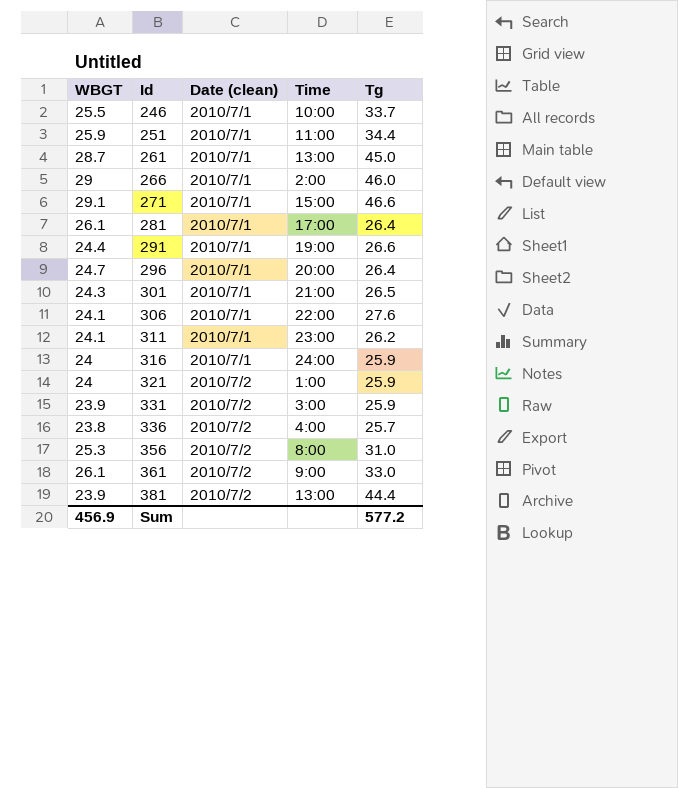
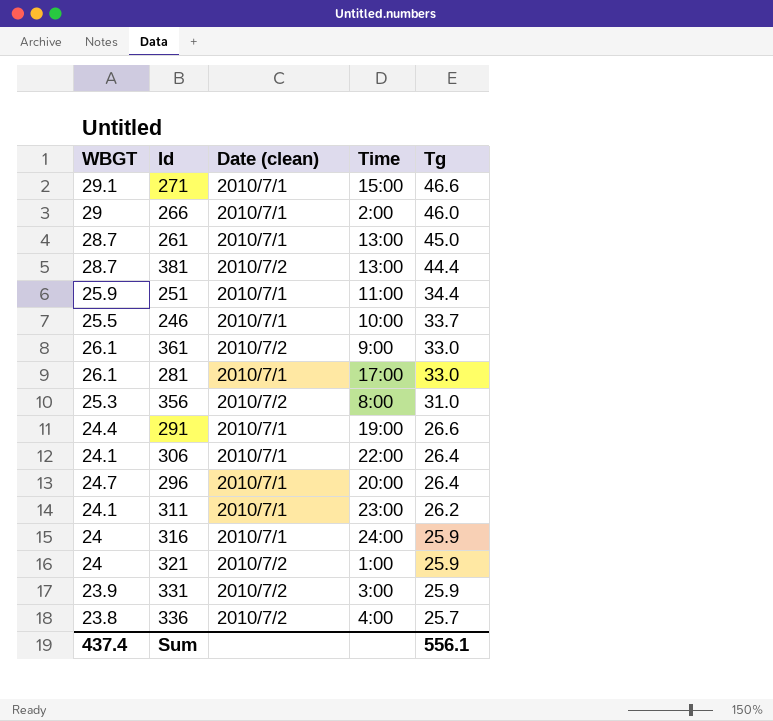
row order: Id ascending -> Tg descending
row 301: 24.3 | 2010/7/1 | 21:00 | 26.5 -> none
381 | WBGT: 23.9 -> 28.7
281 | Tg: 26.4 -> 33.0
306 | Tg: 27.6 -> 26.4
Sum | WBGT: 456.9 -> 437.4
Sum | Tg: 577.2 -> 556.1

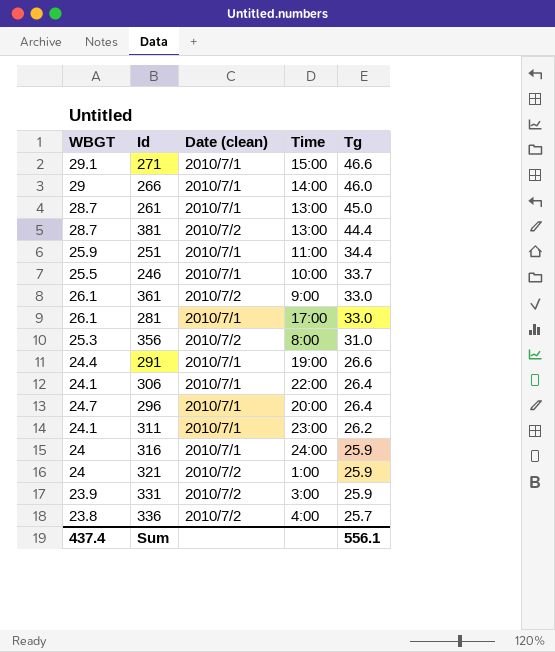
266 | Time: 2:00 -> 14:00

